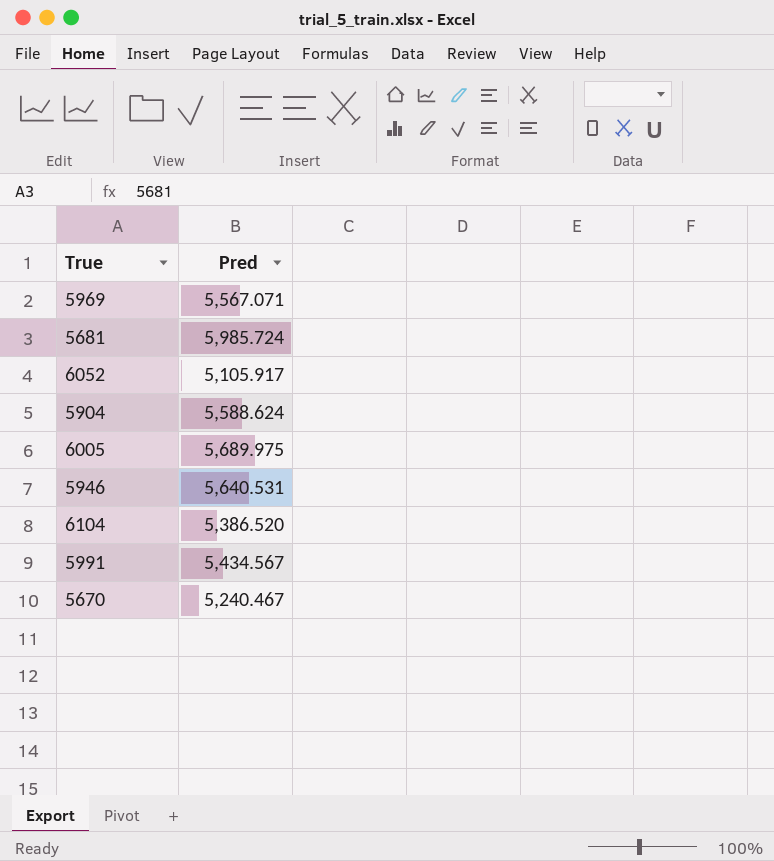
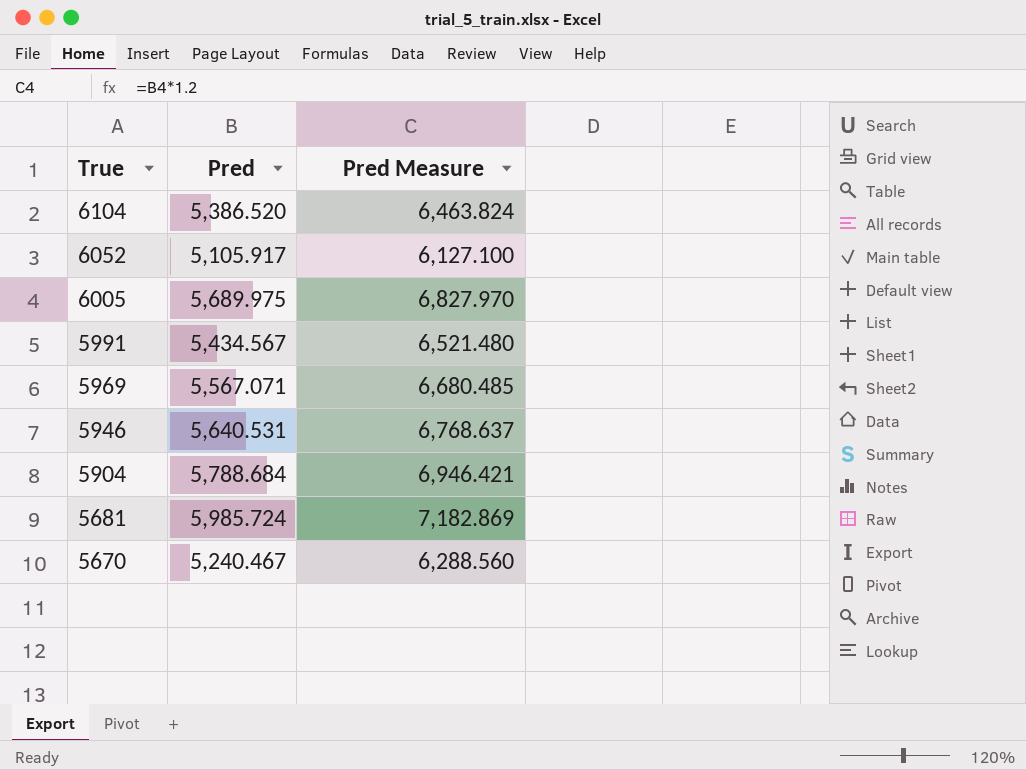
row order: none -> True descending
column Pred Measure | formula: none -> [Pred] * 1.2
5904 | Pred: 5,588.624 -> 5,788.684

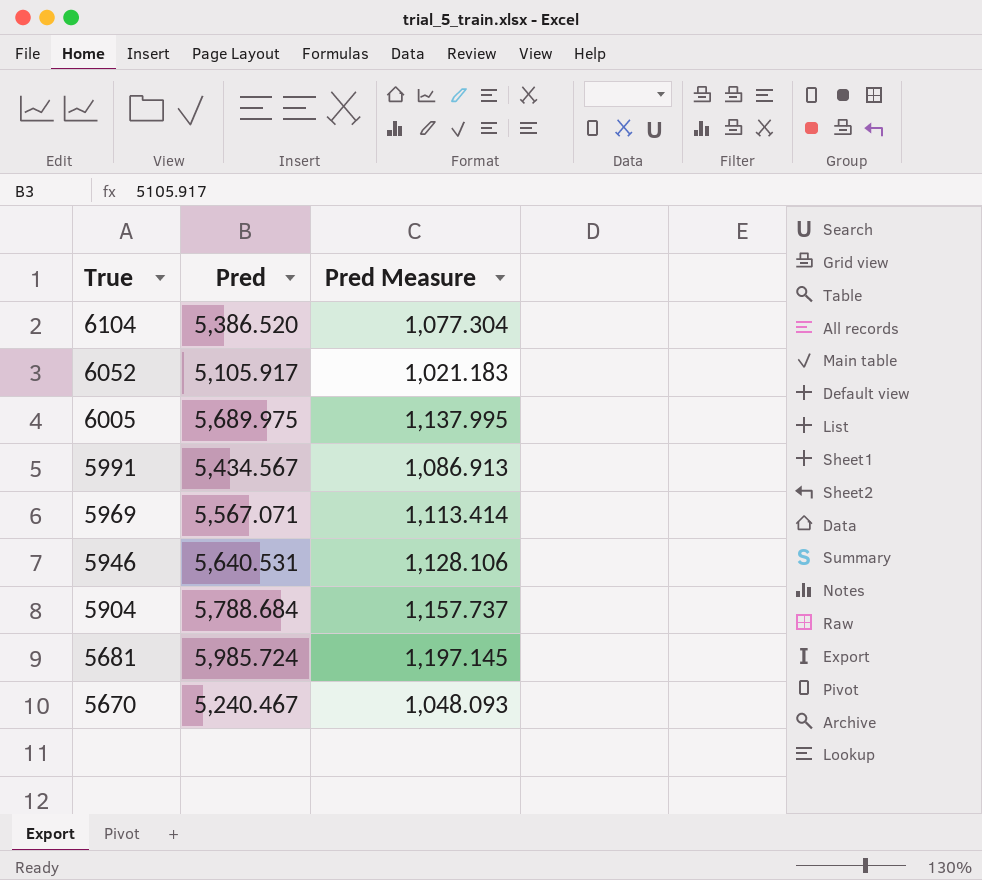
column Pred Measure | formula: [Pred] * 1.2 -> [Pred] * 0.2

